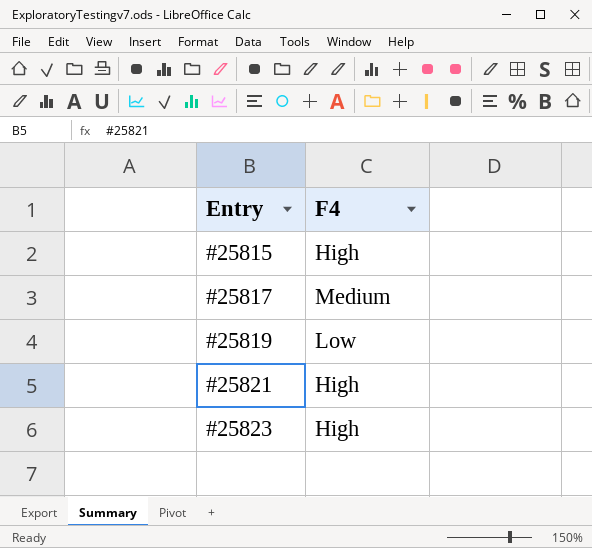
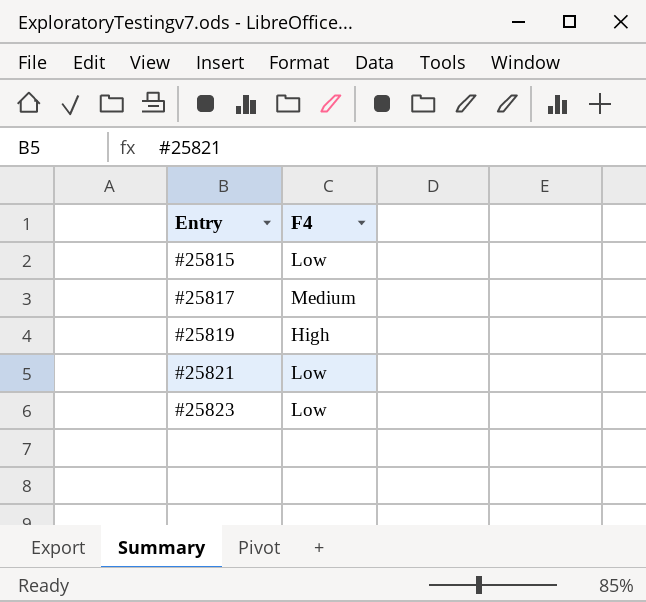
#25815 | F4: High -> Low
#25819 | F4: Low -> High
#25821 | F4: High -> Low
#25823 | F4: High -> Low

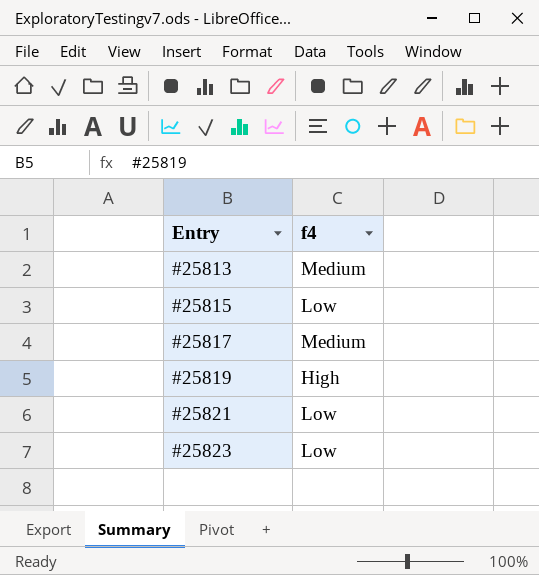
column name: F4 -> f4
row #25813: none -> Medium

